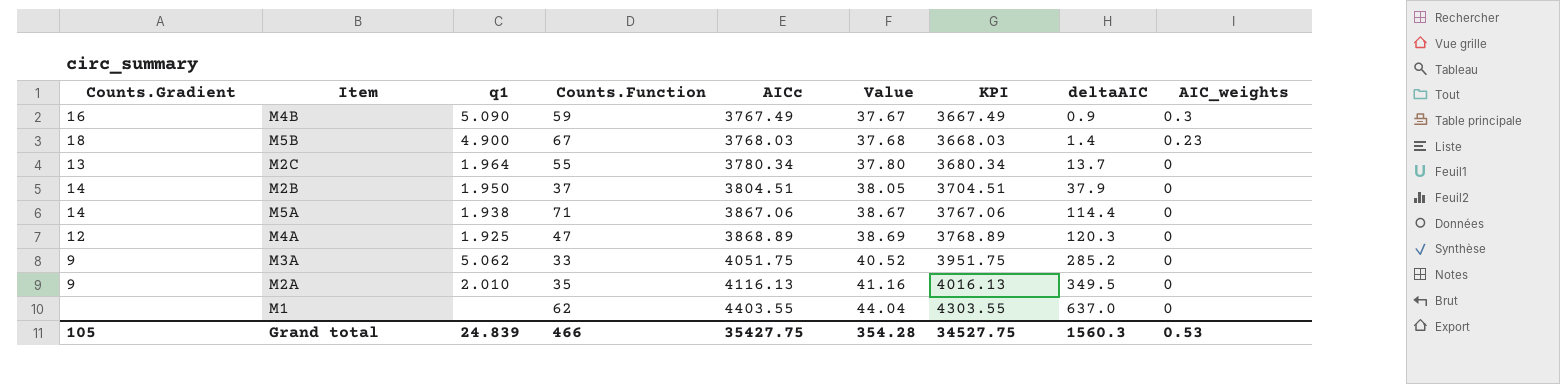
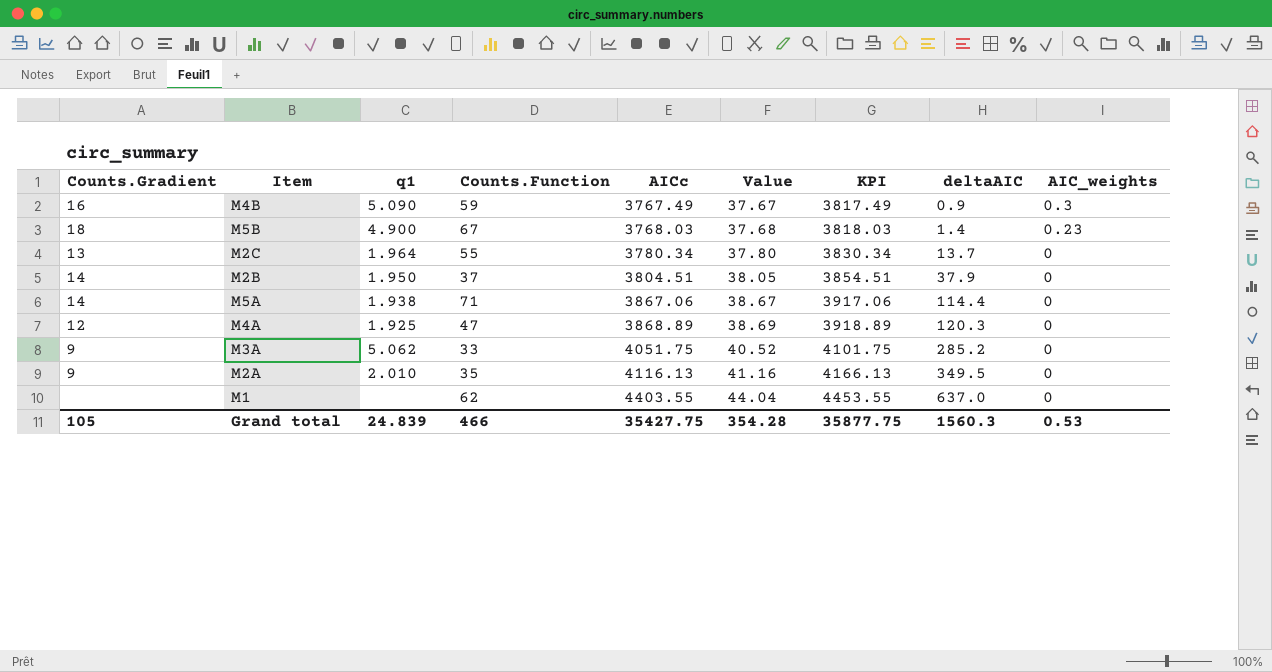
column KPI | formula: [AICc] - 100 -> [AICc] + 50
Grand total | KPI: 34527.75 -> 35877.75

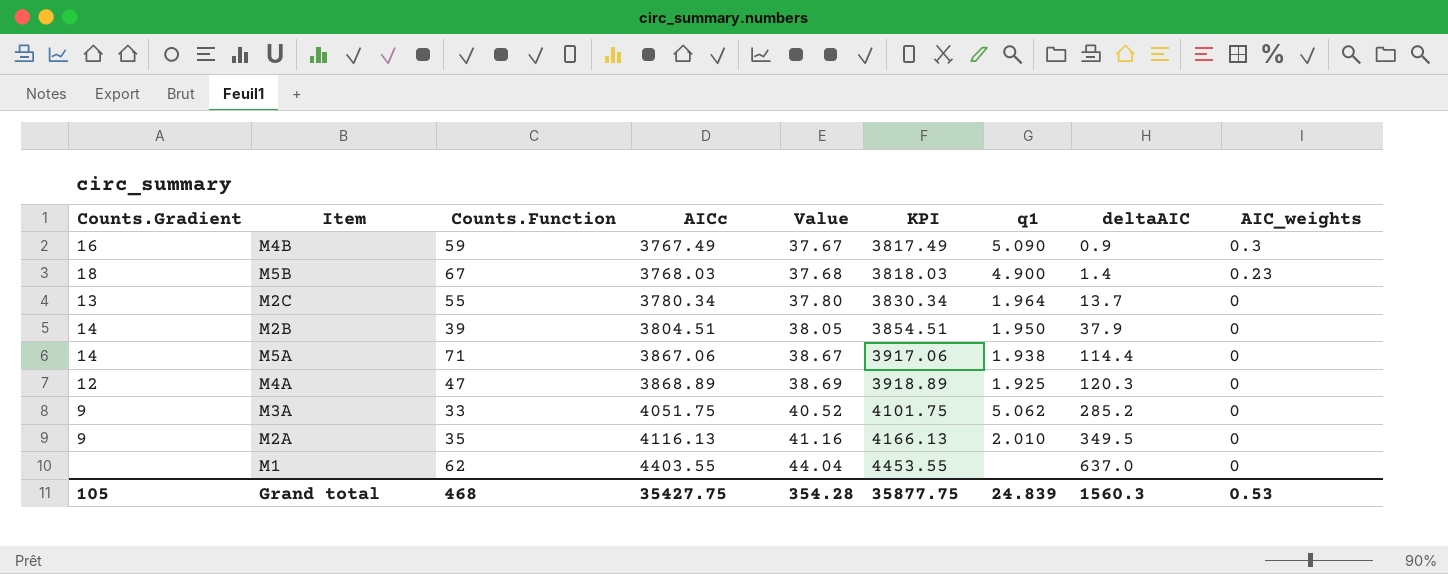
column q1 | position: 3 -> 7
M2B | Counts.Function: 37 -> 39
Grand total | Counts.Function: 466 -> 468

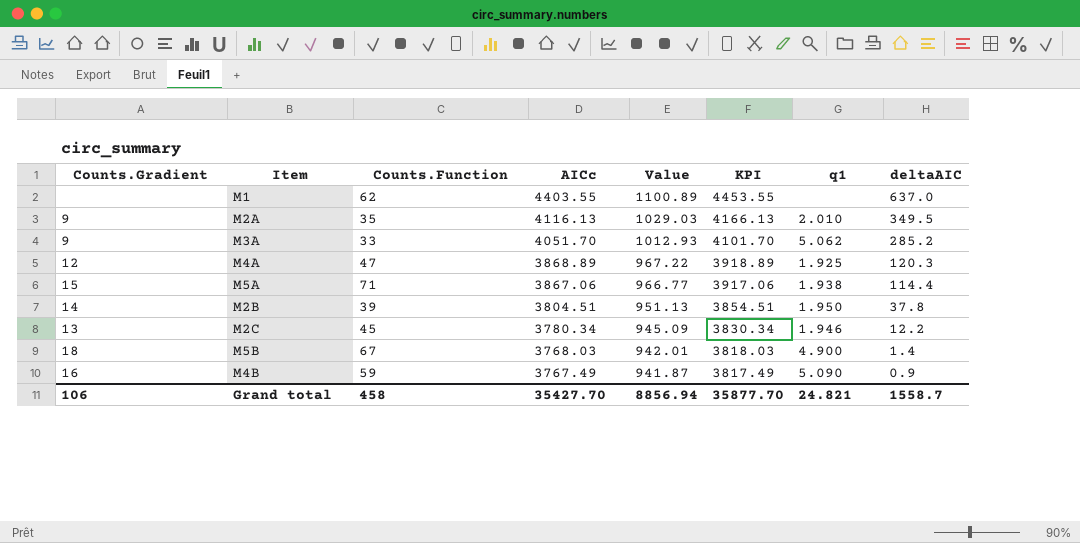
row order: AICc ascending -> AICc descending
column AIC_weights | position: 9 -> none
column Value | formula: [AICc] * 0.01 -> [AICc] * 0.25
M3A | AICc: 4051.75 -> 4051.70
M3A | KPI: 4101.75 -> 4101.70
M5A | Counts.Gradient: 14 -> 15
M2B | deltaAIC: 37.9 -> 37.8
M2C | Counts.Function: 55 -> 45
M2C | q1: 1.964 -> 1.946
M2C | deltaAIC: 13.7 -> 12.2
Grand total | Counts.Gradient: 105 -> 106
Grand total | Counts.Function: 468 -> 458
Grand total | AICc: 35427.75 -> 35427.70
Grand total | Value: 354.28 -> 8856.94
Grand total | KPI: 35877.75 -> 35877.70
Grand total | q1: 24.839 -> 24.821
Grand total | deltaAIC: 1560.3 -> 1558.7

